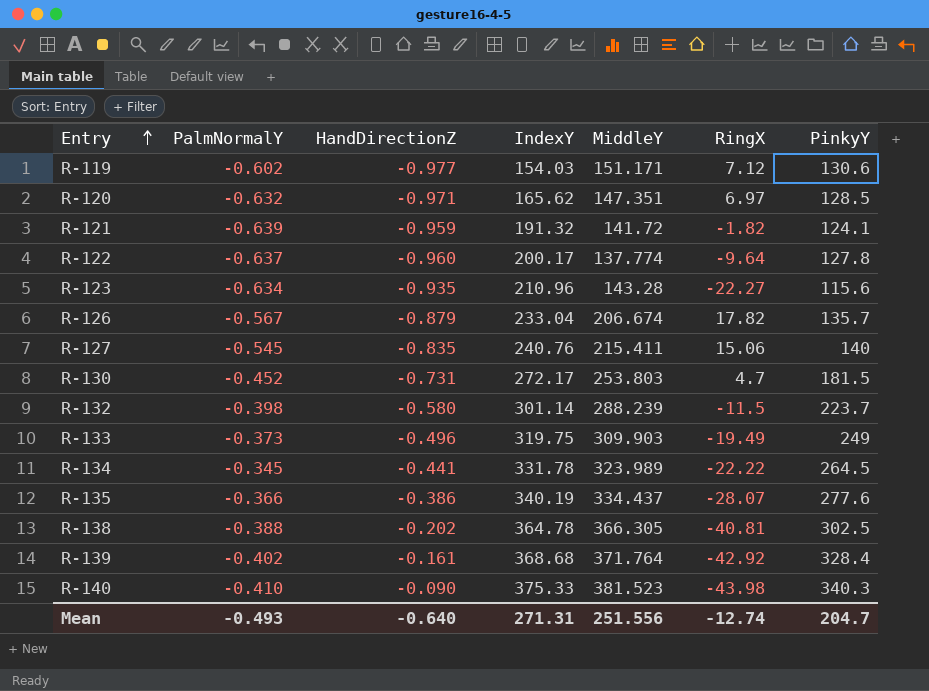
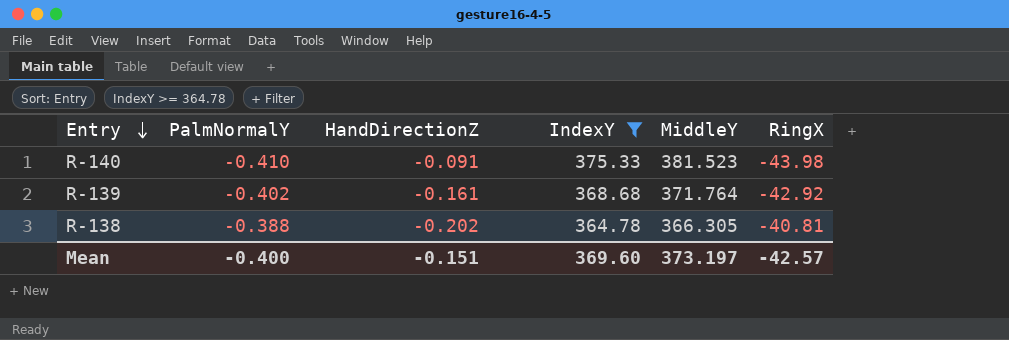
filter: none -> IndexY >= 364.78
row order: Entry ascending -> Entry descending
column PinkyY | position: 7 -> none
R-140 | HandDirectionZ: -0.090 -> -0.091
Mean | PalmNormalY: -0.493 -> -0.400
Mean | HandDirectionZ: -0.640 -> -0.151
Mean | IndexY: 271.31 -> 369.60
Mean | MiddleY: 251.556 -> 373.197
Mean | RingX: -12.74 -> -42.57

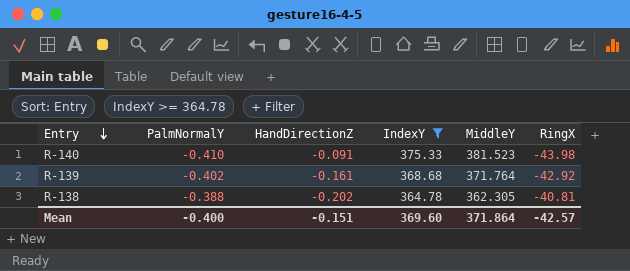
R-138 | MiddleY: 366.305 -> 362.305
Mean | MiddleY: 373.197 -> 371.864

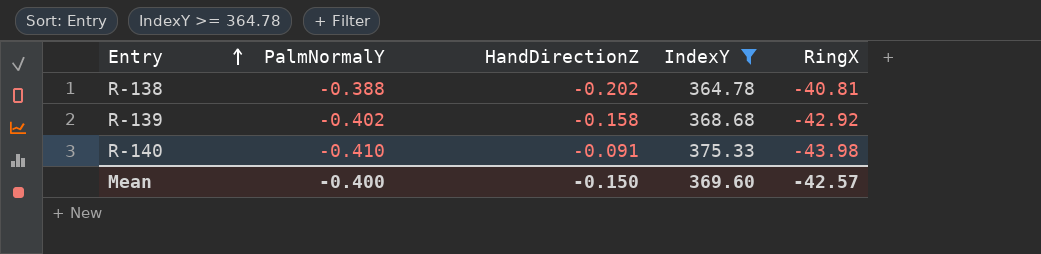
row order: Entry descending -> Entry ascending
column MiddleY | position: 5 -> none
R-139 | HandDirectionZ: -0.161 -> -0.158
Mean | HandDirectionZ: -0.151 -> -0.150

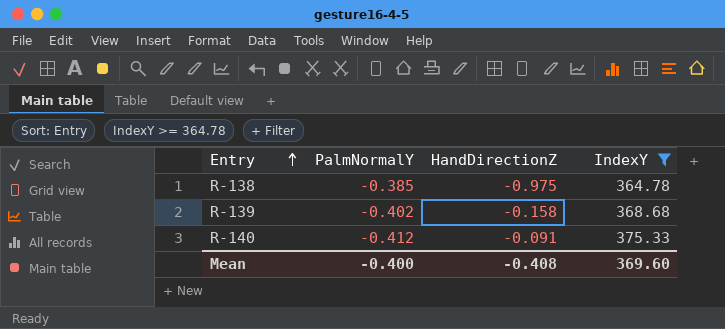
column RingX | position: 5 -> none
R-138 | PalmNormalY: -0.388 -> -0.385
R-138 | HandDirectionZ: -0.202 -> -0.975
R-140 | PalmNormalY: -0.410 -> -0.412
Mean | HandDirectionZ: -0.150 -> -0.408

